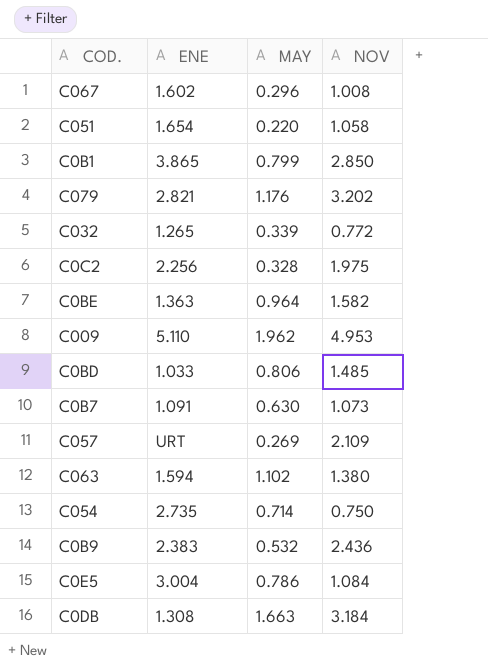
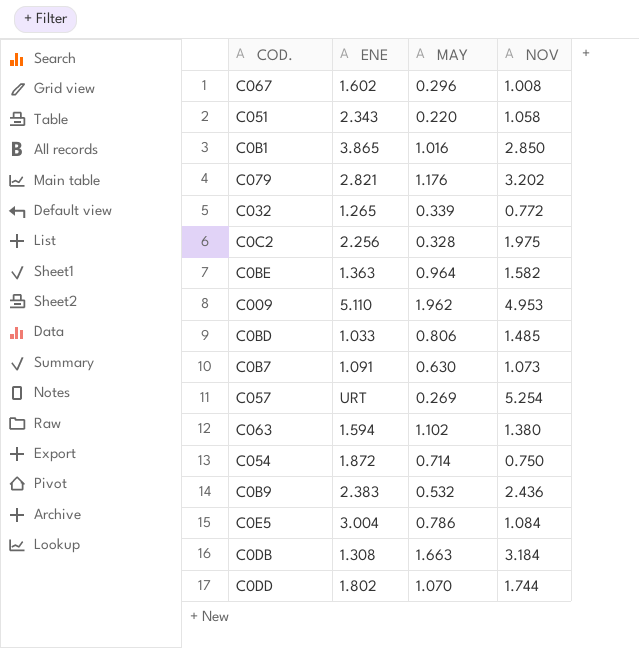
C051 | ENE: 1.654 -> 2.343
C0B1 | MAY: 0.799 -> 1.016
C057 | NOV: 2.109 -> 5.254
C054 | ENE: 2.735 -> 1.872
row C0DD: none -> 1.802 | 1.070 | 1.744

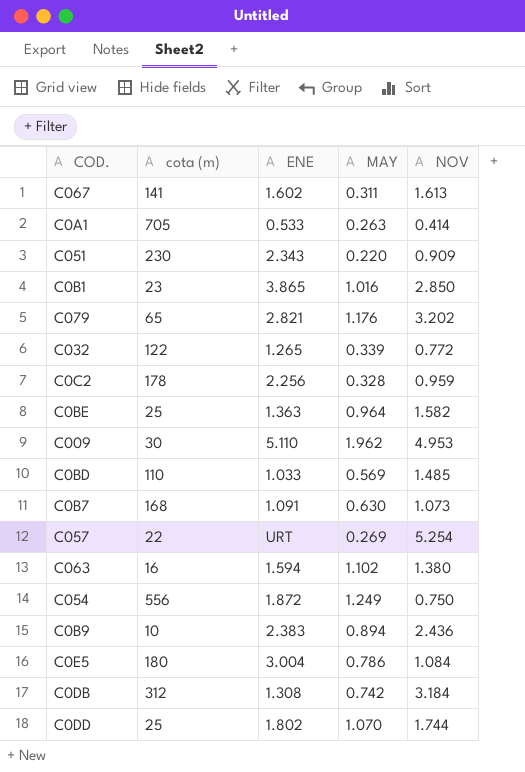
column cota (m) | position: none -> 2
C067 | MAY: 0.296 -> 0.311
C067 | NOV: 1.008 -> 1.613
row C0A1: none -> 705 | 0.533 | 0.263 | 0.414
C051 | NOV: 1.058 -> 0.909
C0C2 | NOV: 1.975 -> 0.959
C0BD | MAY: 0.806 -> 0.569
C054 | MAY: 0.714 -> 1.249
C0B9 | MAY: 0.532 -> 0.894
C0DB | MAY: 1.663 -> 0.742

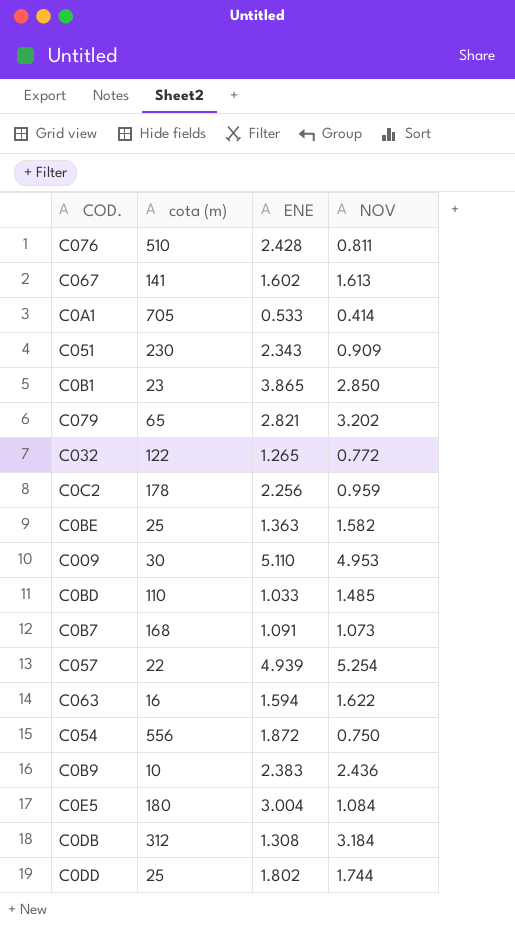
column MAY | position: 4 -> none
row C076: none -> 510 | 2.428 | 0.811
C057 | ENE: URT -> 4.939
C063 | NOV: 1.380 -> 1.622

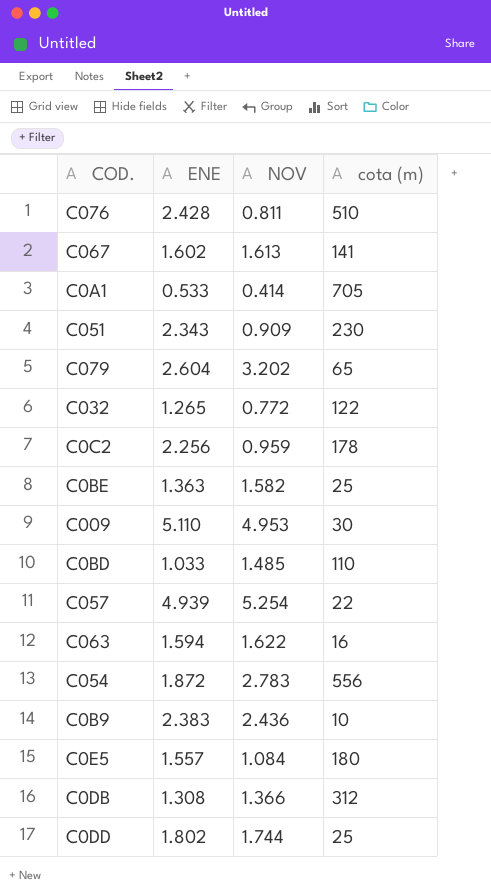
column cota (m) | position: 2 -> 4
row C0B1: 23 | 3.865 | 2.850 -> none
row C0B7: 168 | 1.091 | 1.073 -> none
C079 | ENE: 2.821 -> 2.604
C054 | NOV: 0.750 -> 2.783
C0E5 | ENE: 3.004 -> 1.557
C0DB | NOV: 3.184 -> 1.366

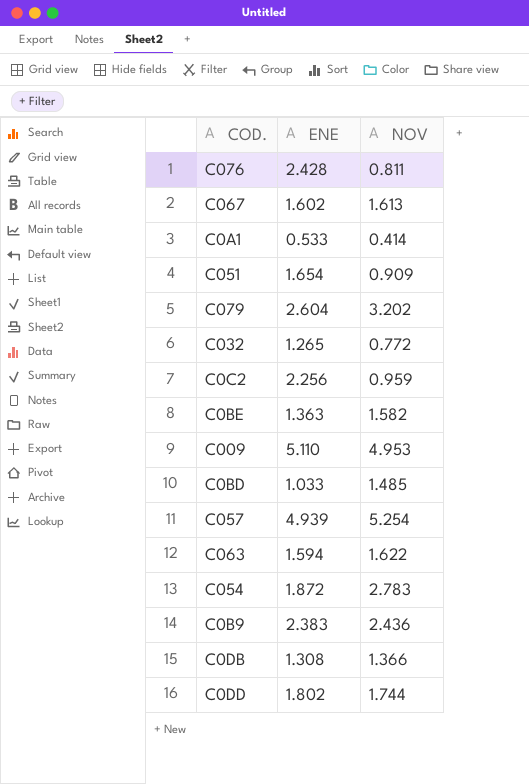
column cota (m) | position: 4 -> none
row C0E5: 1.557 | 1.084 | 180 -> none
C051 | ENE: 2.343 -> 1.654

